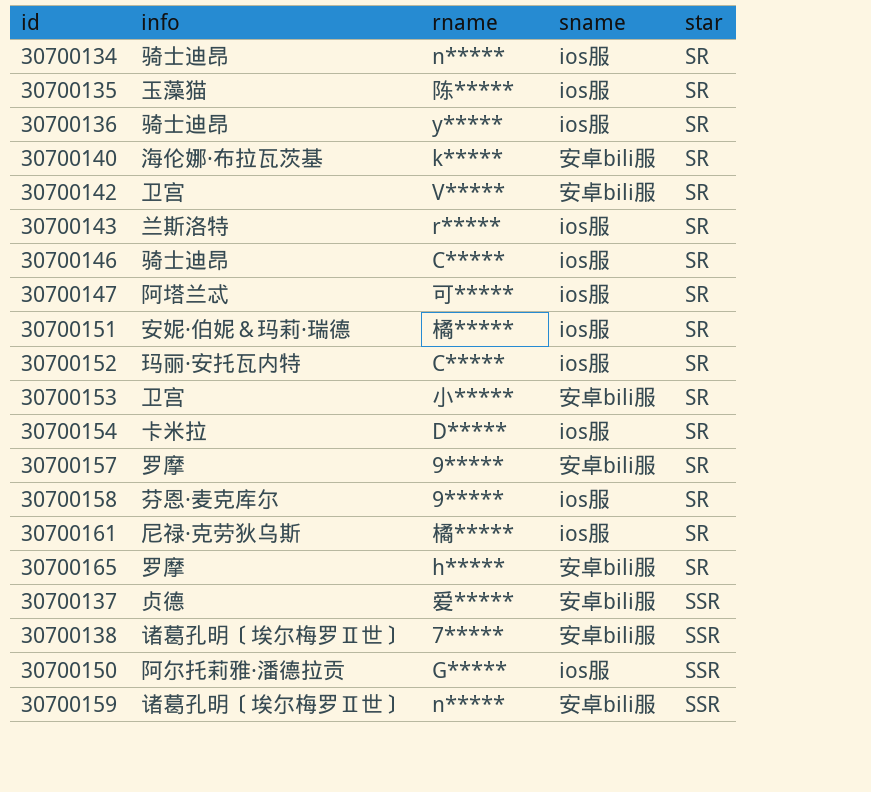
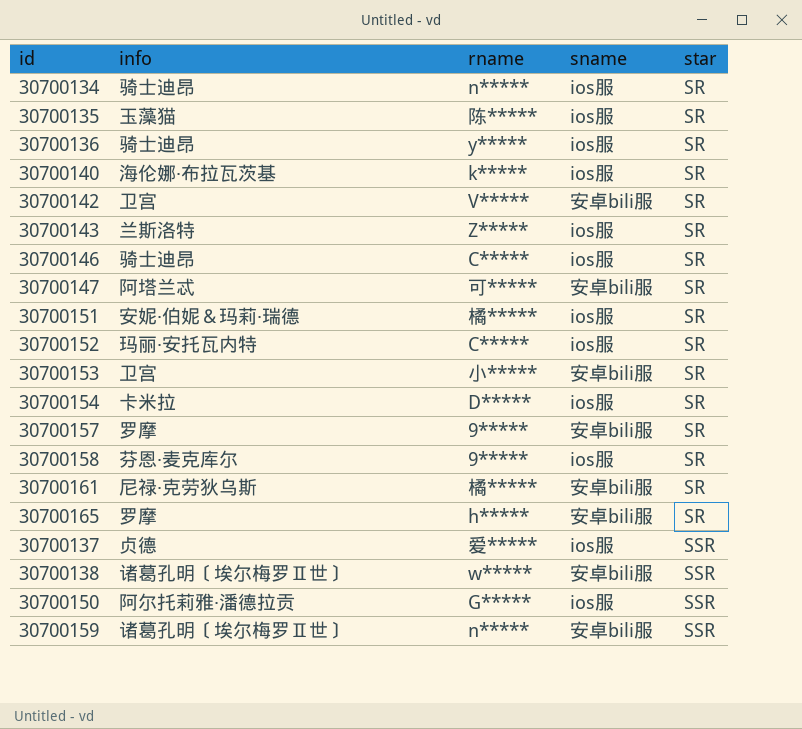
30700140 | sname: 安卓bili服 -> ios服
30700143 | rname: r***** -> Z*****
30700147 | sname: ios服 -> 安卓bili服
30700161 | sname: ios服 -> 安卓bili服
30700137 | sname: 安卓bili服 -> ios服
30700138 | rname: 7***** -> w*****

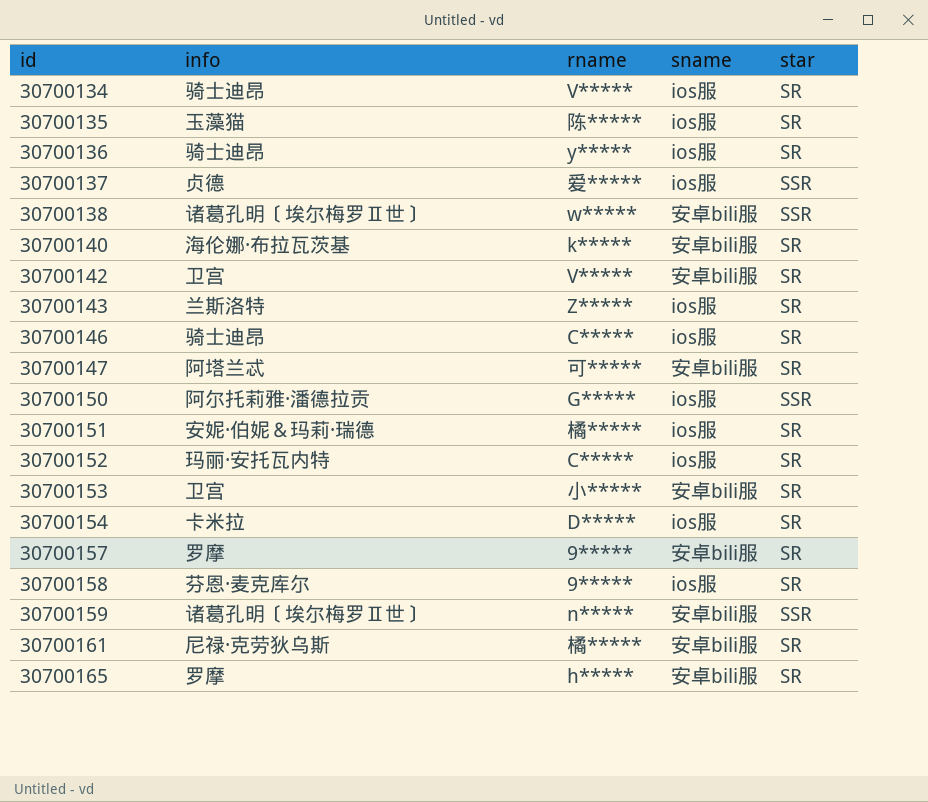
row order: star ascending -> id ascending
30700134 | rname: n***** -> V*****
30700140 | sname: ios服 -> 安卓bili服

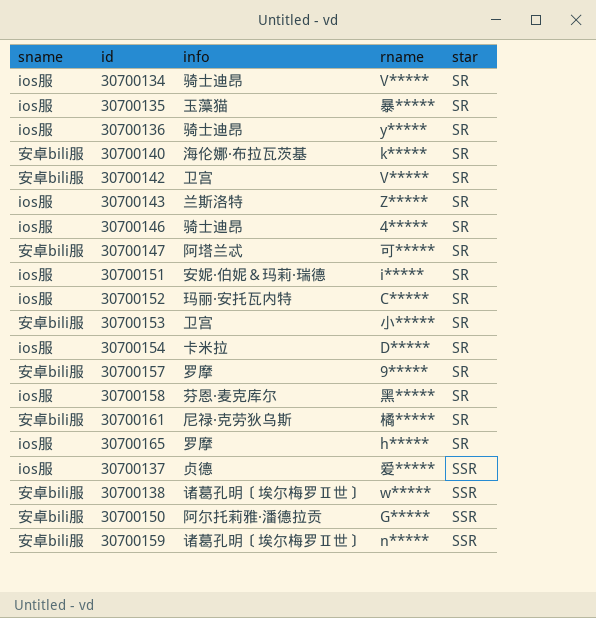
row order: id ascending -> star ascending
column sname | position: 4 -> 1
30700135 | rname: 陈***** -> 暴*****
30700146 | rname: C***** -> 4*****
30700151 | rname: 橘***** -> i*****
30700158 | rname: 9***** -> 黑*****
30700165 | sname: 安卓bili服 -> ios服
30700150 | sname: ios服 -> 安卓bili服

